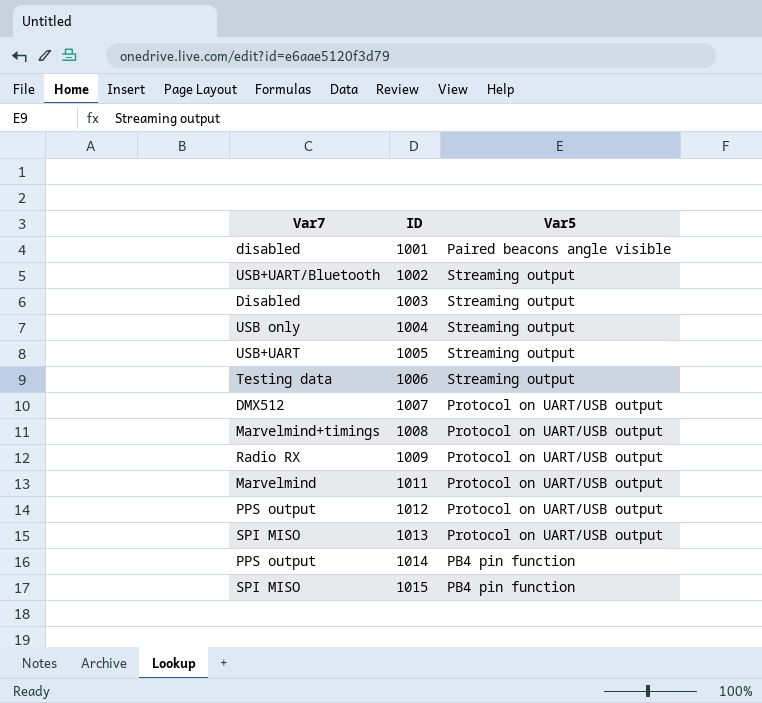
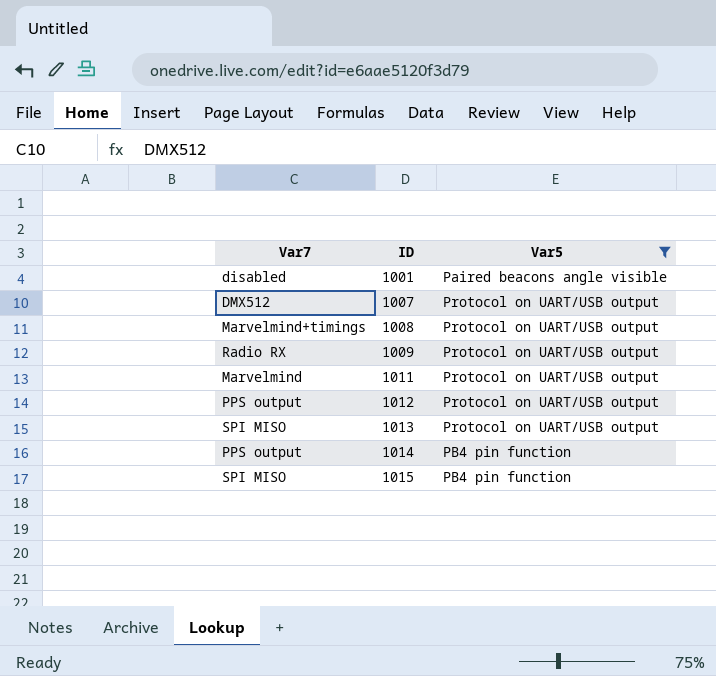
filter: none -> Var5 != Streaming output

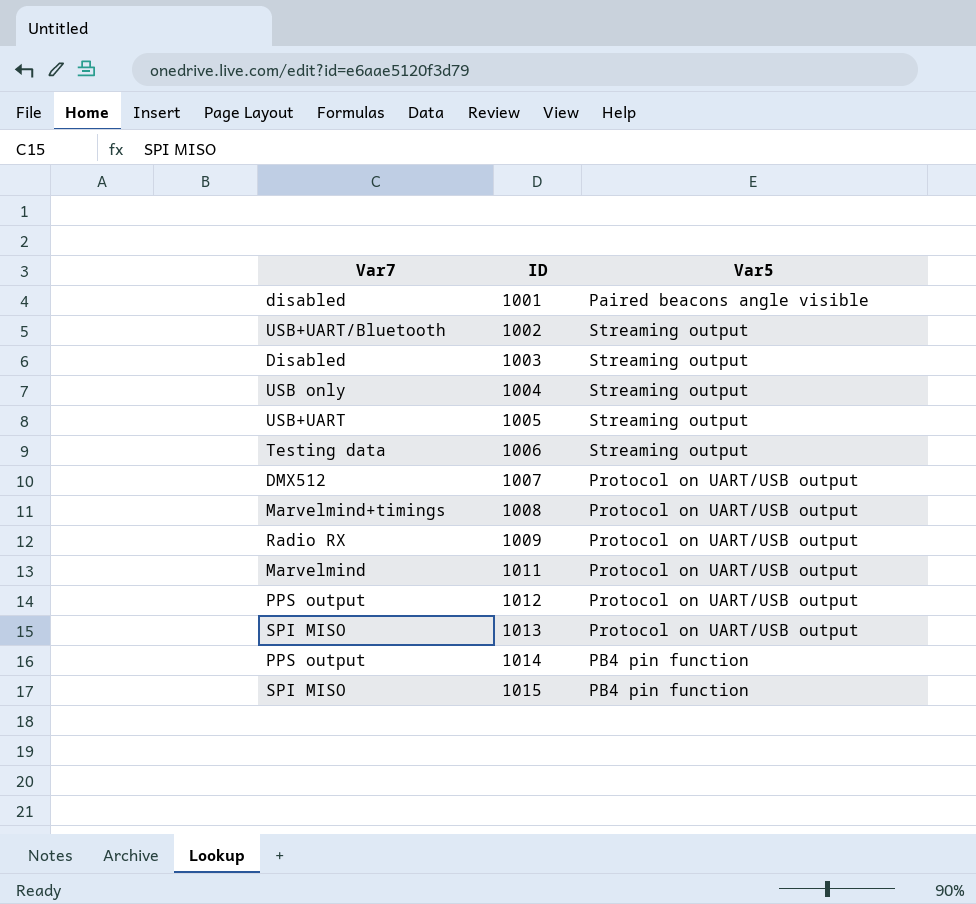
filter: Var5 != Streaming output -> none

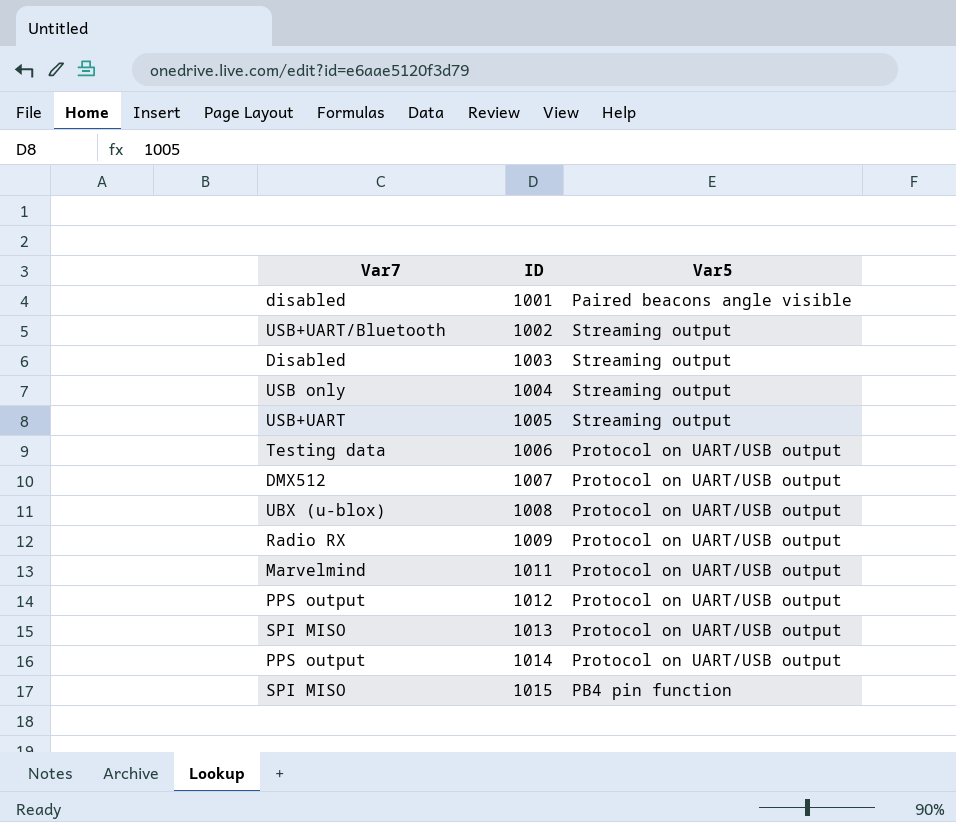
1006 | Var5: Streaming output -> Protocol on UART/USB output
1008 | Var7: Marvelmind+timings -> UBX (u-blox)
1014 | Var5: PB4 pin function -> Protocol on UART/USB output

